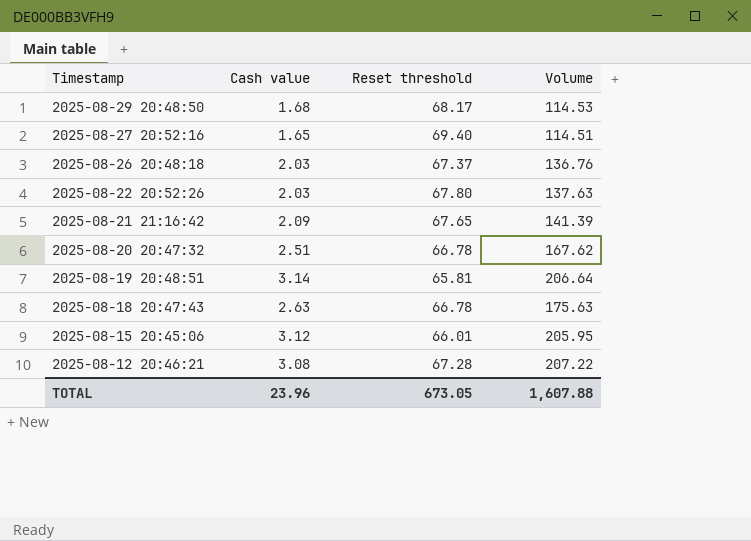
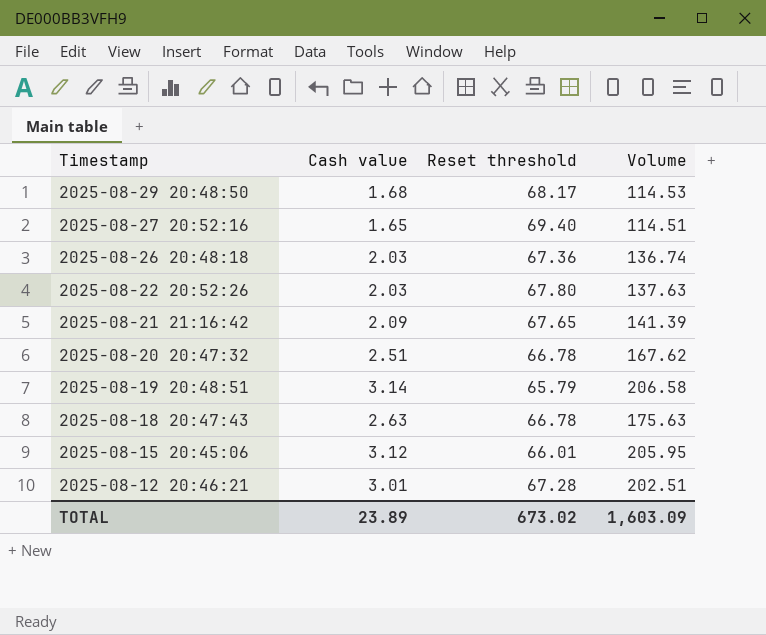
2025-08-26 20:48:18 | Reset threshold: 67.37 -> 67.36
2025-08-26 20:48:18 | Volume: 136.76 -> 136.74
2025-08-19 20:48:51 | Reset threshold: 65.81 -> 65.79
2025-08-19 20:48:51 | Volume: 206.64 -> 206.58
2025-08-12 20:46:21 | Cash value: 3.08 -> 3.01
2025-08-12 20:46:21 | Volume: 207.22 -> 202.51
TOTAL | Cash value: 23.96 -> 23.89
TOTAL | Reset threshold: 673.05 -> 673.02
TOTAL | Volume: 1,607.88 -> 1,603.09

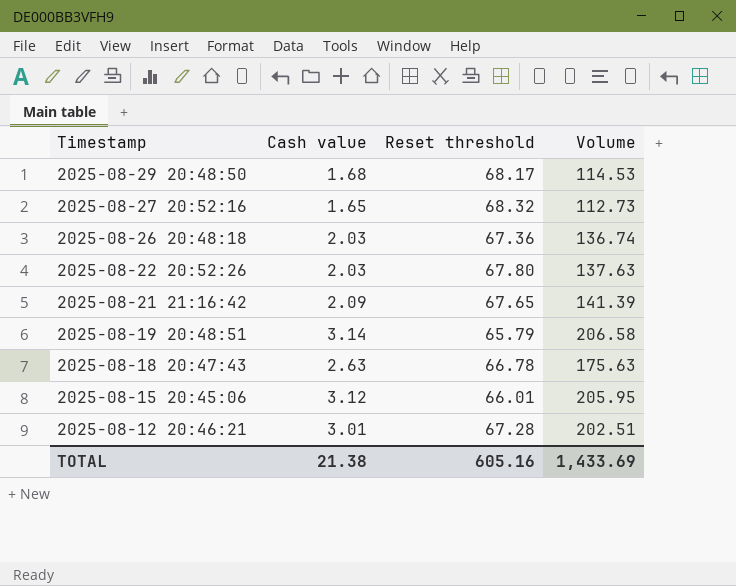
row 2025-08-20 20:47:32: 2.51 | 66.78 | 167.62 -> none
2025-08-27 20:52:16 | Reset threshold: 69.40 -> 68.32
2025-08-27 20:52:16 | Volume: 114.51 -> 112.73
TOTAL | Cash value: 23.89 -> 21.38
TOTAL | Reset threshold: 673.02 -> 605.16
TOTAL | Volume: 1,603.09 -> 1,433.69

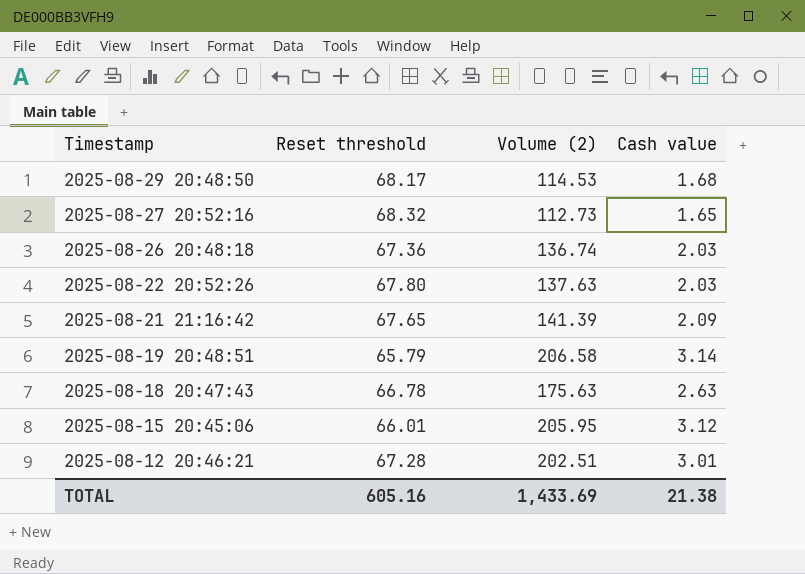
column name: Volume -> Volume (2)
column Cash value | position: 2 -> 4

